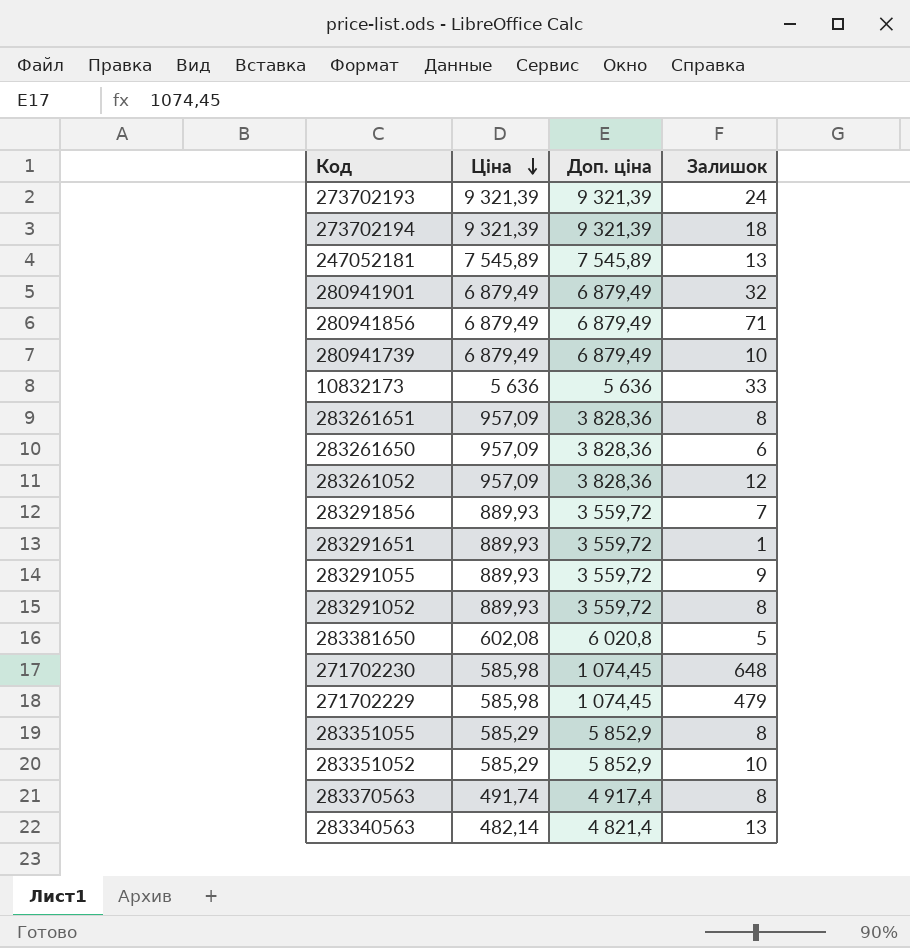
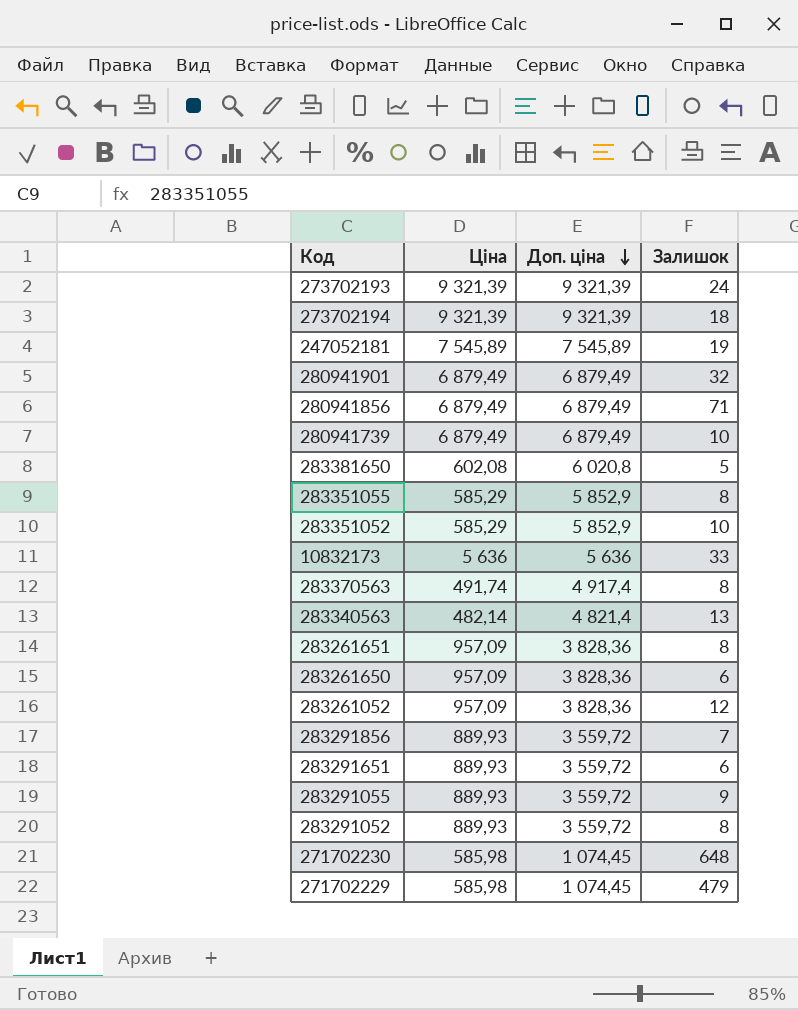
row order: Ціна descending -> Доп. ціна descending
247052181 | Залишок: 13 -> 19
283291651 | Залишок: 1 -> 6

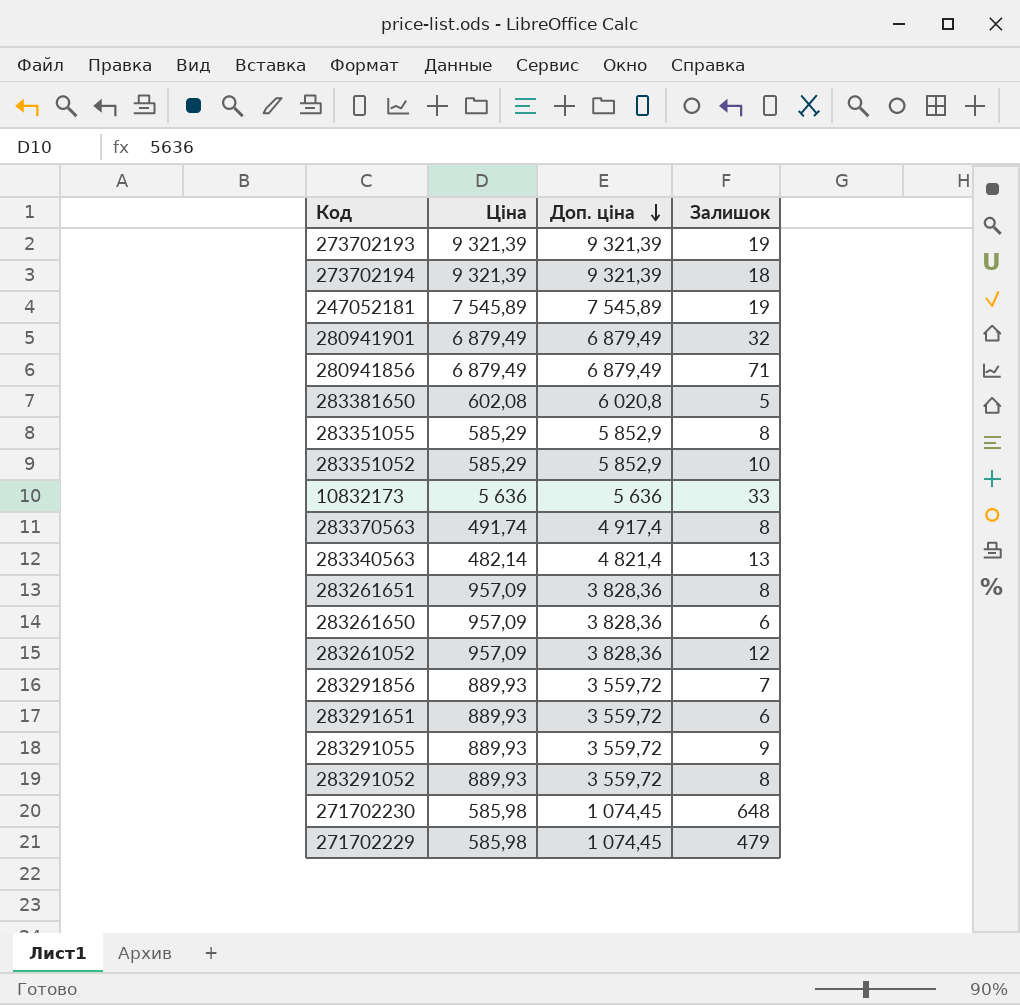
row 280941739: 6 879,49 | 6 879,49 | 10 -> none
273702193 | Залишок: 24 -> 19

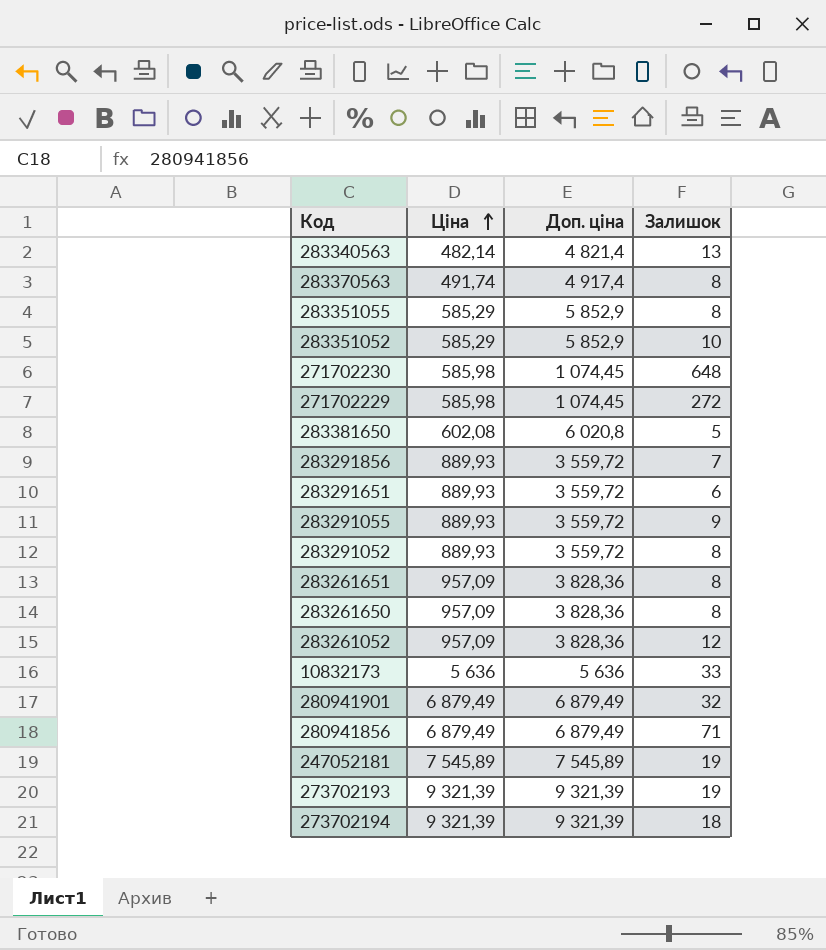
row order: Доп. ціна descending -> Ціна ascending
271702229 | Залишок: 479 -> 272
283261650 | Залишок: 6 -> 8

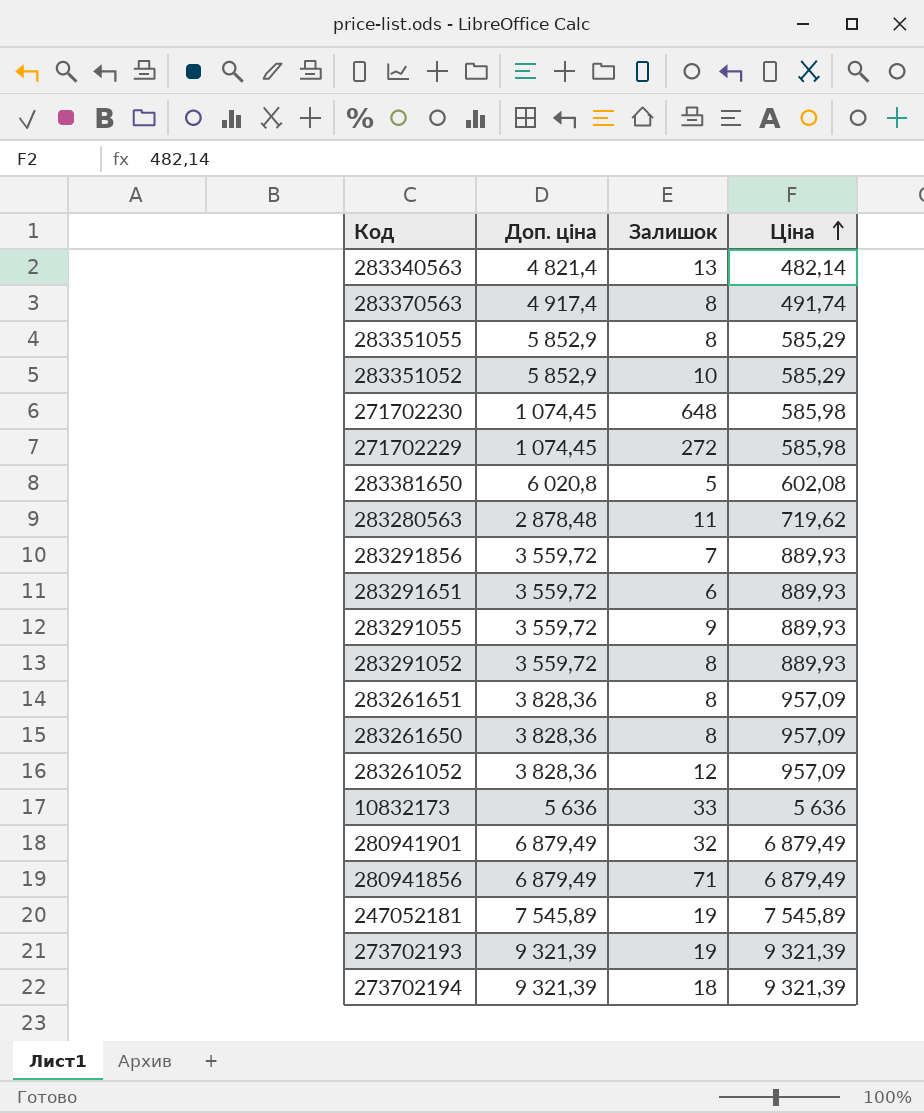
column Ціна | position: 2 -> 4
row 283280563: none -> 2 878,48 | 11 | 719,62

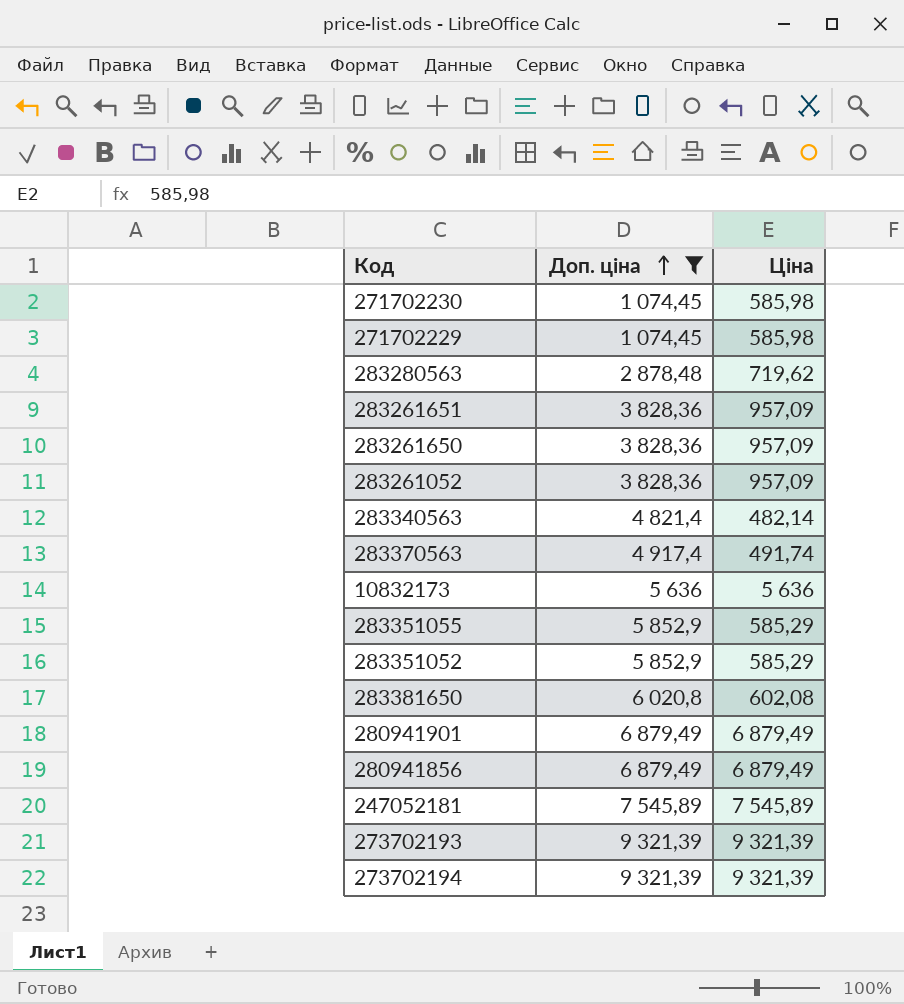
filter: none -> Доп. ціна != 3 559,72
row order: Ціна ascending -> Доп. ціна ascending
column Залишок | position: 3 -> none

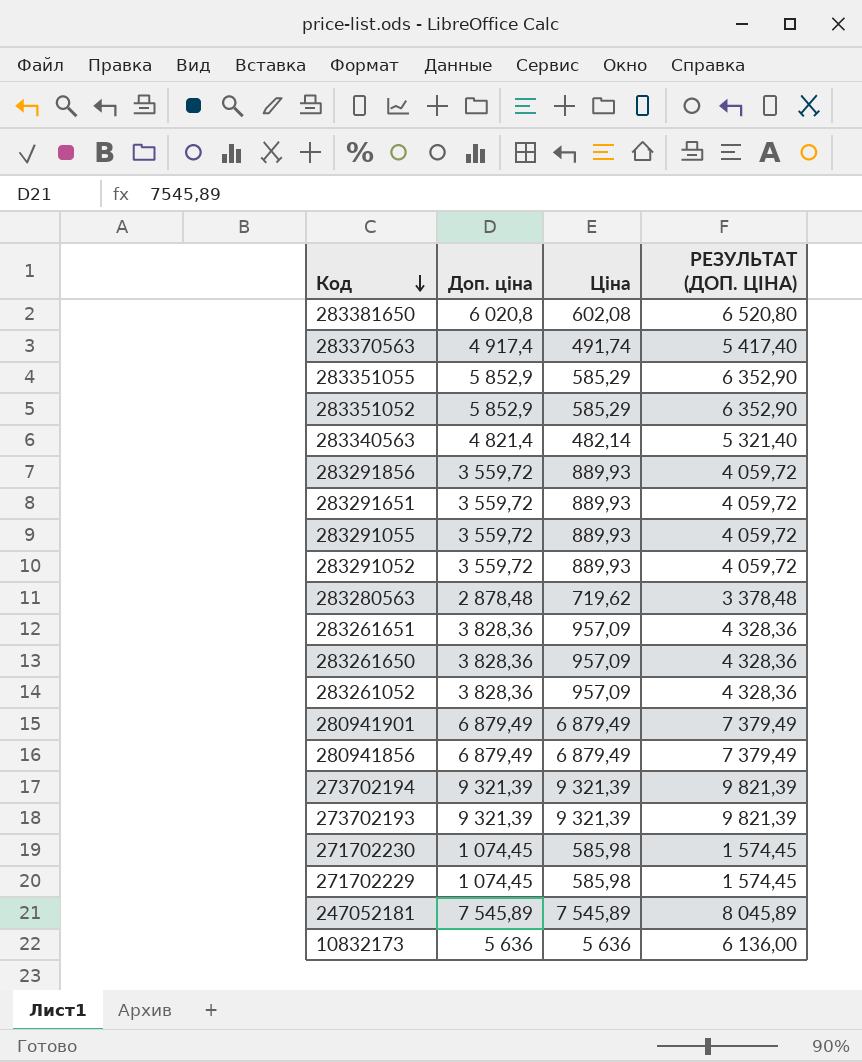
filter: Доп. ціна != 3 559,72 -> none
row order: Доп. ціна ascending -> Код descending
column РЕЗУЛЬТАТ (ДОП. ЦІНА) | formula: none -> [Доп. ціна] + 500

